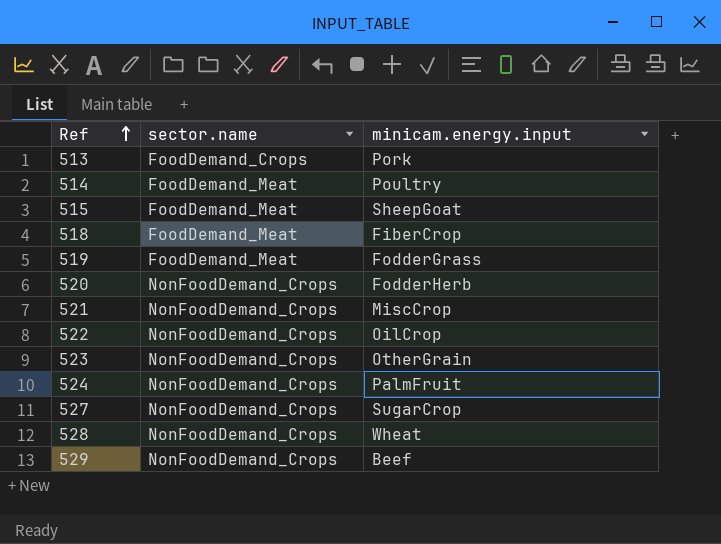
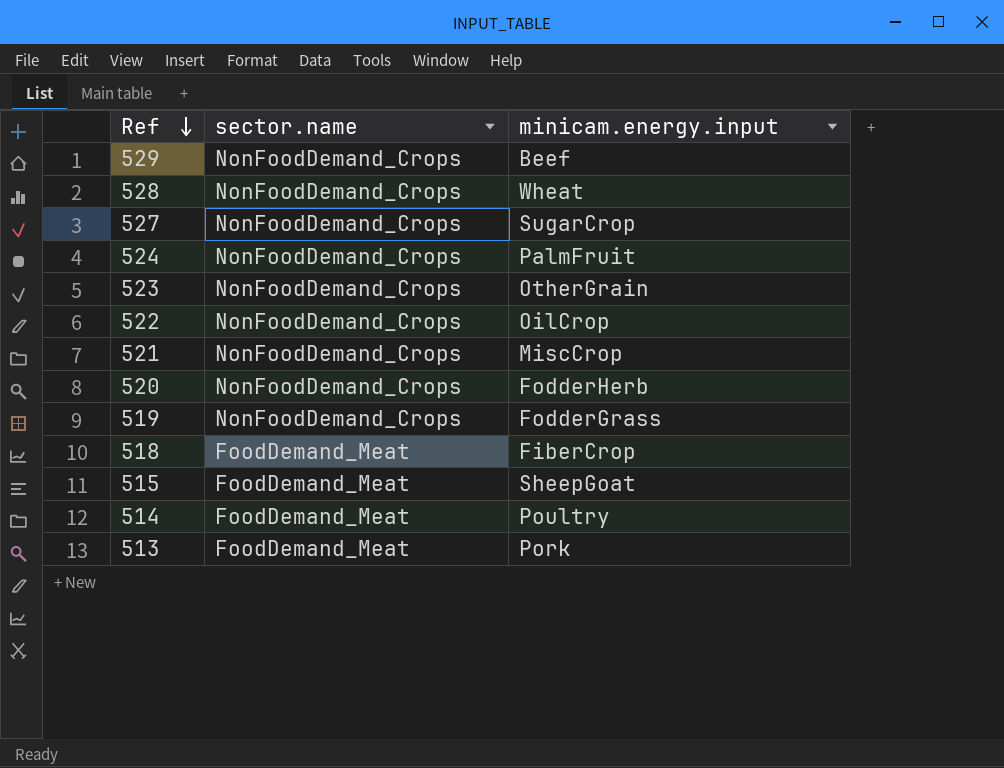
row order: Ref ascending -> Ref descending
519 | sector.name: FoodDemand_Meat -> NonFoodDemand_Crops
513 | sector.name: FoodDemand_Crops -> FoodDemand_Meat

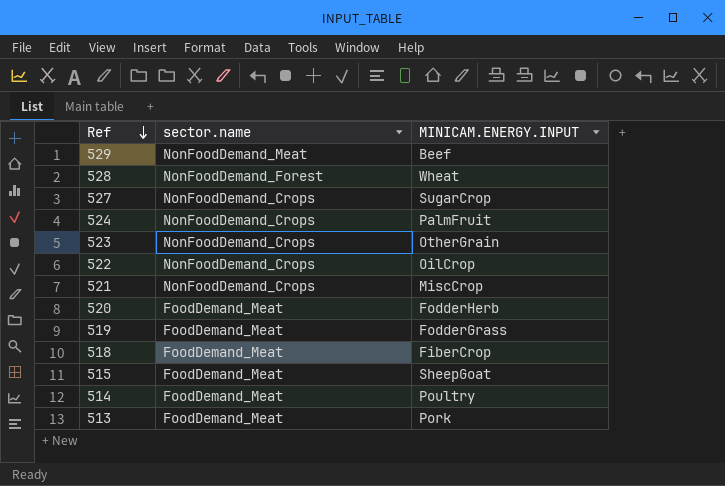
column name: minicam.energy.input -> MINICAM.ENERGY.INPUT
529 | sector.name: NonFoodDemand_Crops -> NonFoodDemand_Meat
528 | sector.name: NonFoodDemand_Crops -> NonFoodDemand_Forest
520 | sector.name: NonFoodDemand_Crops -> FoodDemand_Meat
519 | sector.name: NonFoodDemand_Crops -> FoodDemand_Meat

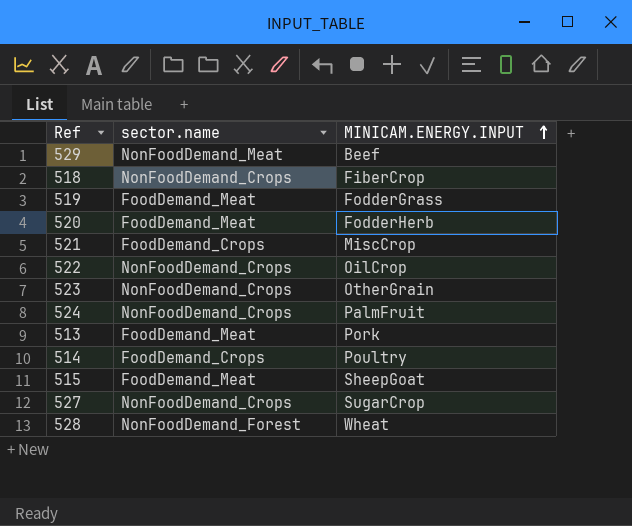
row order: Ref descending -> MINICAM.ENERGY.INPUT ascending
518 | sector.name: FoodDemand_Meat -> NonFoodDemand_Crops
521 | sector.name: NonFoodDemand_Crops -> FoodDemand_Crops
514 | sector.name: FoodDemand_Meat -> FoodDemand_Crops

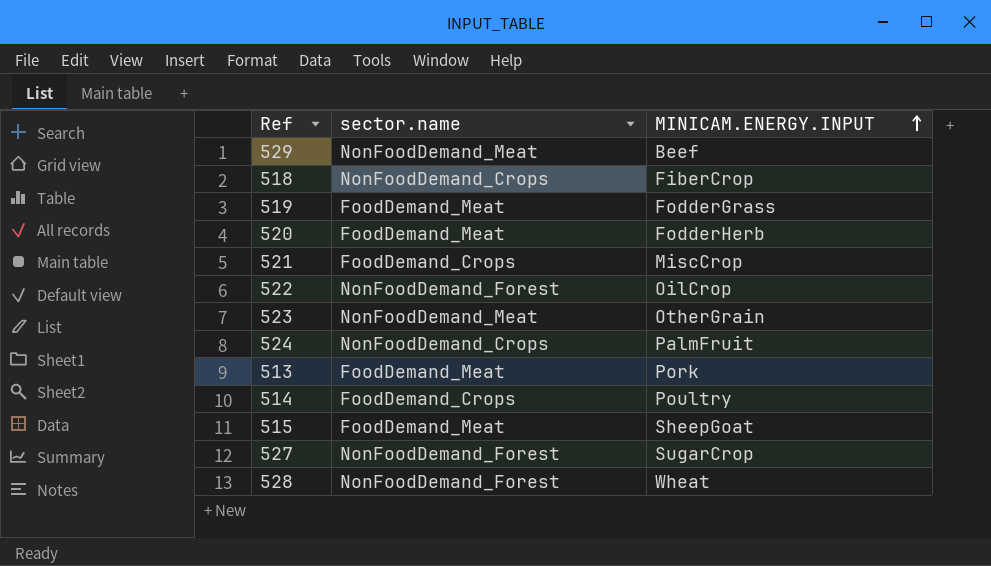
522 | sector.name: NonFoodDemand_Crops -> NonFoodDemand_Forest
523 | sector.name: NonFoodDemand_Crops -> NonFoodDemand_Meat
527 | sector.name: NonFoodDemand_Crops -> NonFoodDemand_Forest

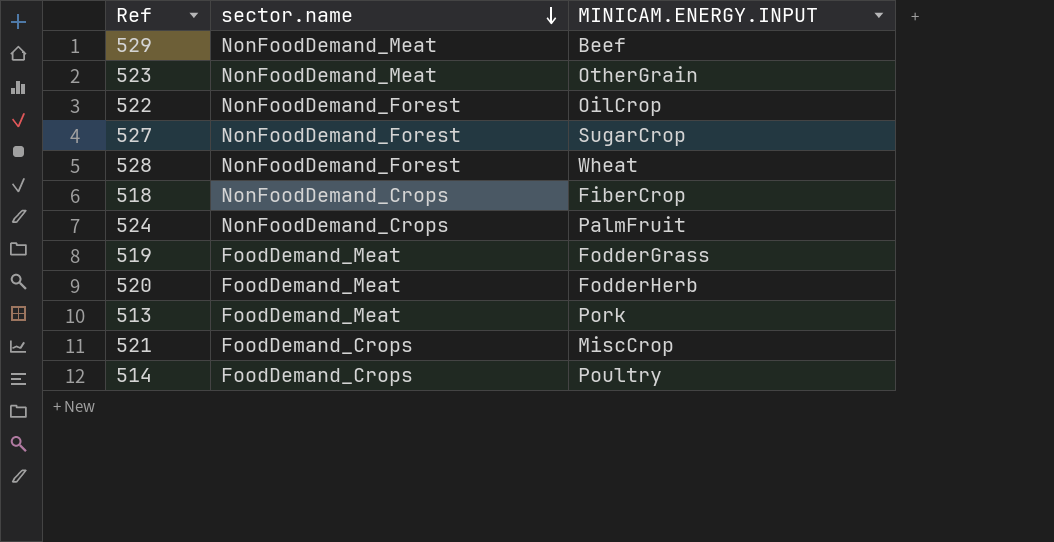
row order: MINICAM.ENERGY.INPUT ascending -> sector.name descending
row 515: FoodDemand_Meat | SheepGoat -> none

